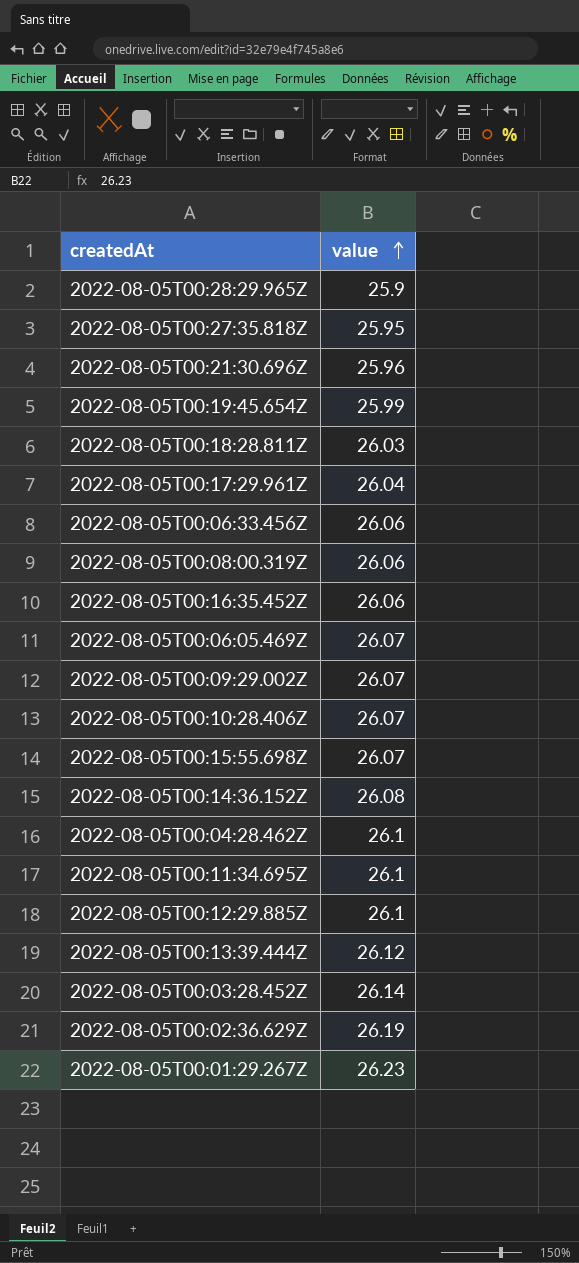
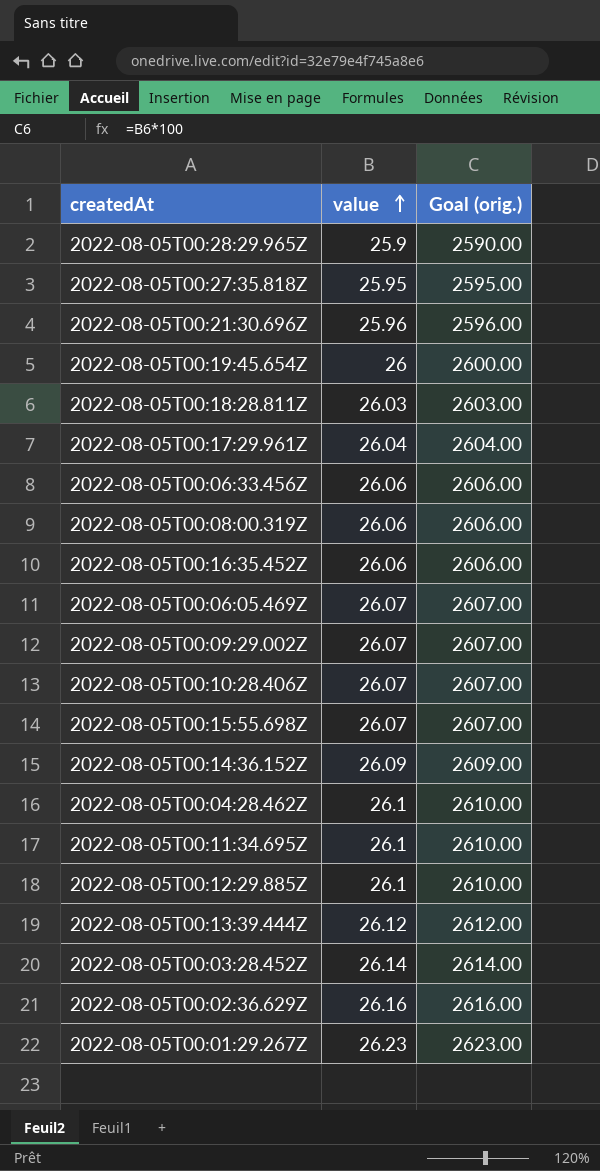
column Goal (orig.) | formula: none -> [value] * 100
2022-08-05T00:19:45.654Z | value: 25.99 -> 26
2022-08-05T00:14:36.152Z | value: 26.08 -> 26.09
2022-08-05T00:02:36.629Z | value: 26.19 -> 26.16

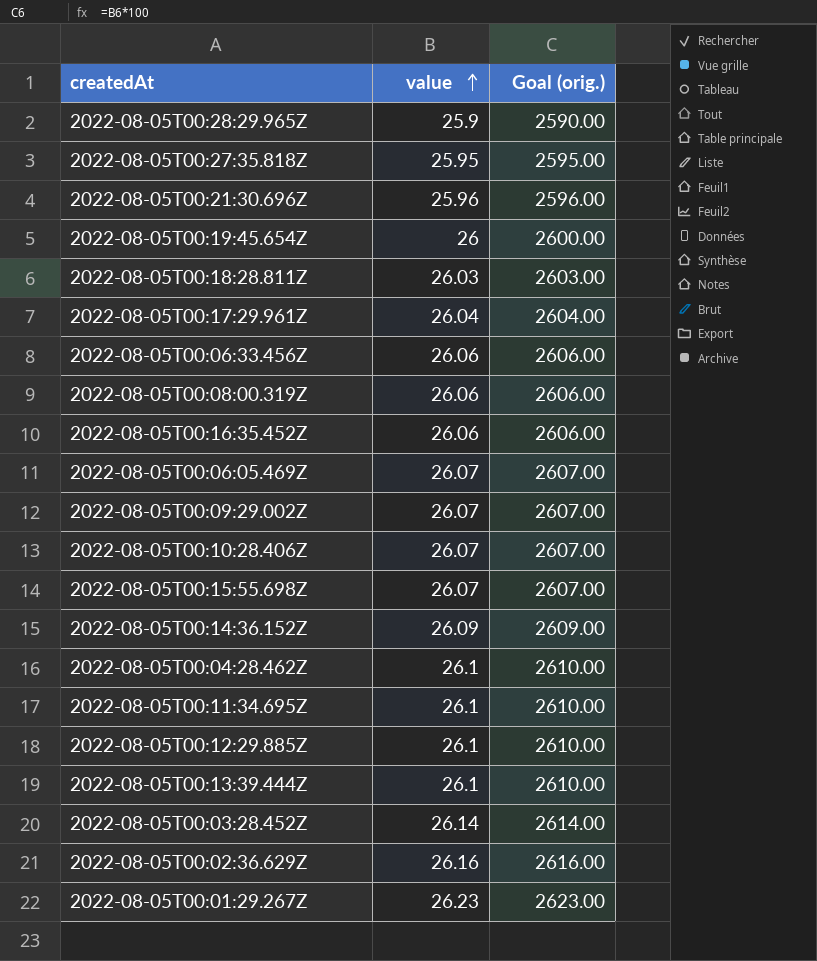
2022-08-05T00:13:39.444Z | value: 26.12 -> 26.1
2022-08-05T00:13:39.444Z | Goal (orig.): 2612.00 -> 2610.00

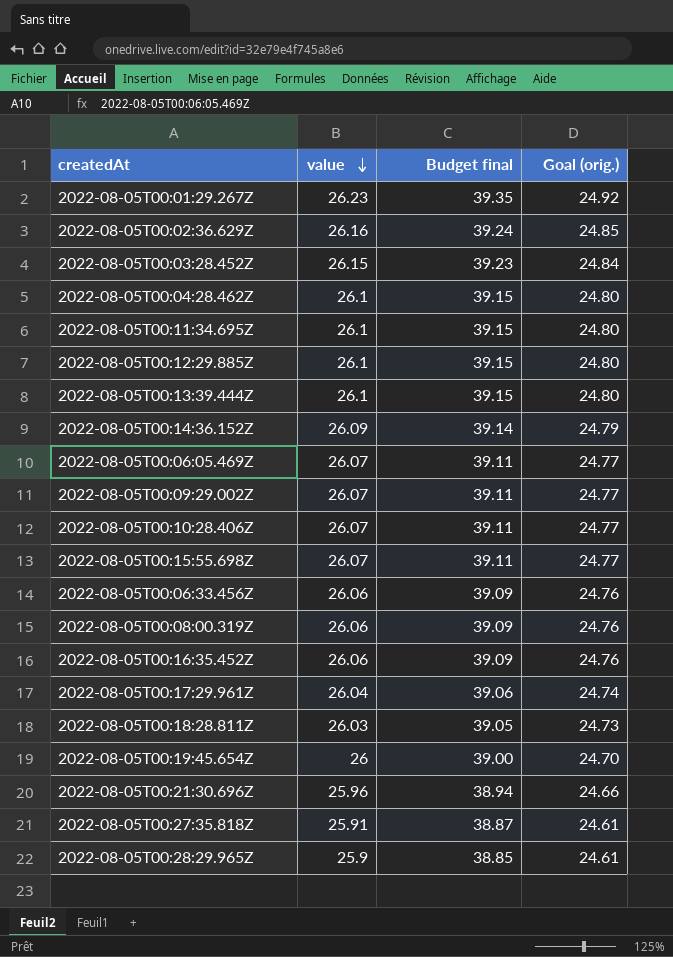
row order: value ascending -> value descending
column Budget final | formula: none -> [value] * 1.5
column Goal (orig.) | formula: [value] * 100 -> [value] * 0.95
2022-08-05T00:03:28.452Z | value: 26.14 -> 26.15
2022-08-05T00:27:35.818Z | value: 25.95 -> 25.91

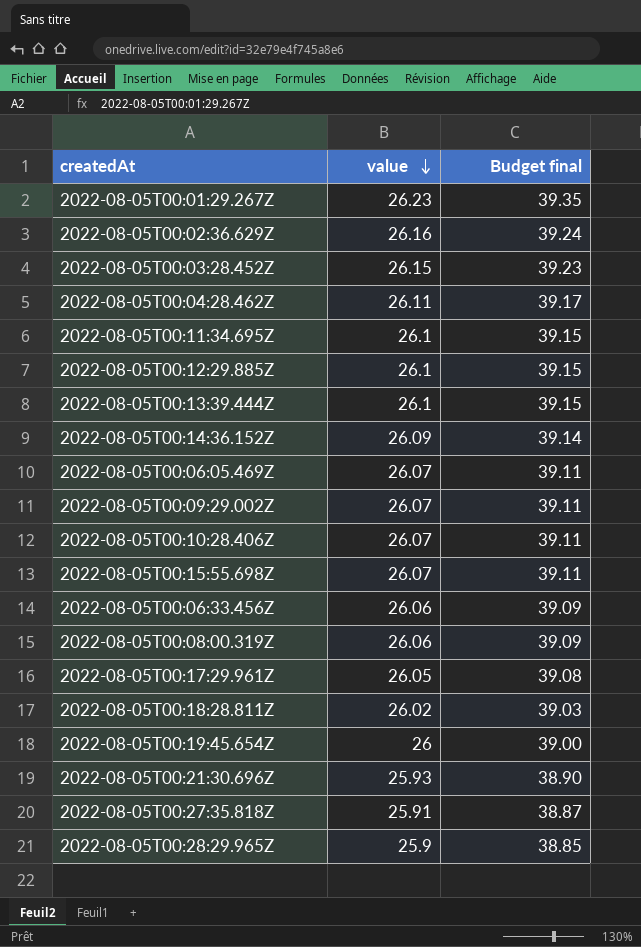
column Goal (orig.) | formula: [value] * 0.95 -> none
row 2022-08-05T00:16:35.452Z: 26.06 | 39.09 | 24.76 -> none
2022-08-05T00:04:28.462Z | value: 26.1 -> 26.11
2022-08-05T00:04:28.462Z | Budget final: 39.15 -> 39.17
2022-08-05T00:17:29.961Z | value: 26.04 -> 26.05
2022-08-05T00:17:29.961Z | Budget final: 39.06 -> 39.08
2022-08-05T00:18:28.811Z | value: 26.03 -> 26.02
2022-08-05T00:18:28.811Z | Budget final: 39.05 -> 39.03
2022-08-05T00:21:30.696Z | value: 25.96 -> 25.93
2022-08-05T00:21:30.696Z | Budget final: 38.94 -> 38.90

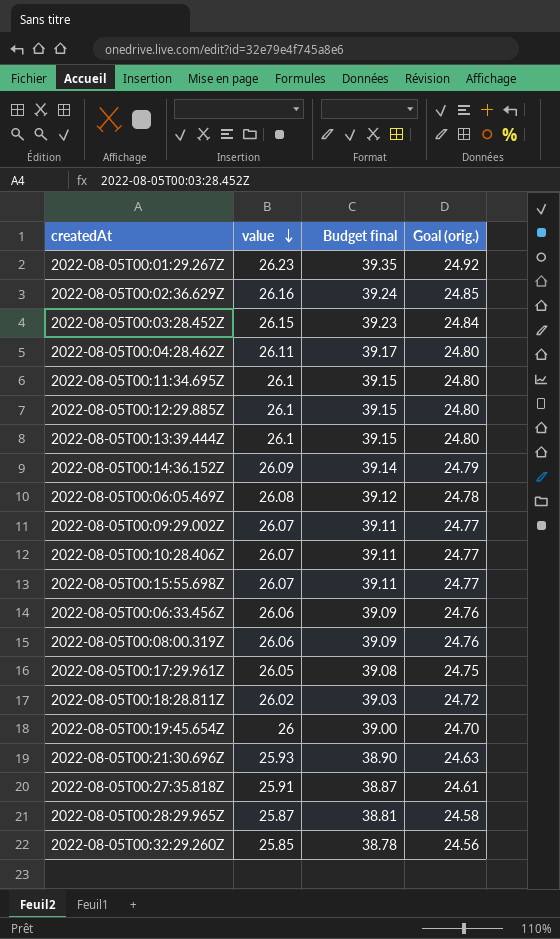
column Goal (orig.) | formula: none -> [value] * 0.95
2022-08-05T00:06:05.469Z | value: 26.07 -> 26.08
2022-08-05T00:06:05.469Z | Budget final: 39.11 -> 39.12
2022-08-05T00:28:29.965Z | value: 25.9 -> 25.87
2022-08-05T00:28:29.965Z | Budget final: 38.85 -> 38.81
row 2022-08-05T00:32:29.260Z: none -> 25.85 | 38.78 | 24.56

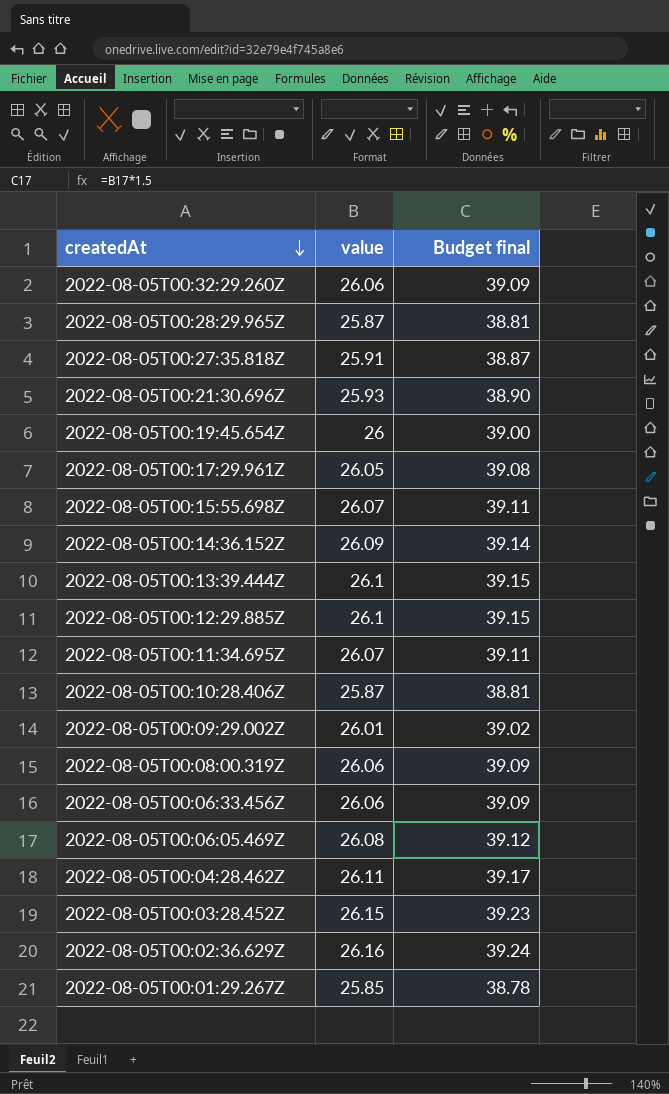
row order: value descending -> createdAt descending
column Goal (orig.) | formula: [value] * 0.95 -> none
row 2022-08-05T00:18:28.811Z: 26.02 | 39.03 | 24.72 -> none
2022-08-05T00:32:29.260Z | value: 25.85 -> 26.06
2022-08-05T00:32:29.260Z | Budget final: 38.78 -> 39.09
2022-08-05T00:11:34.695Z | value: 26.1 -> 26.07
2022-08-05T00:11:34.695Z | Budget final: 39.15 -> 39.11
2022-08-05T00:10:28.406Z | value: 26.07 -> 25.87
2022-08-05T00:10:28.406Z | Budget final: 39.11 -> 38.81
2022-08-05T00:09:29.002Z | value: 26.07 -> 26.01
2022-08-05T00:09:29.002Z | Budget final: 39.11 -> 39.02
2022-08-05T00:01:29.267Z | value: 26.23 -> 25.85
2022-08-05T00:01:29.267Z | Budget final: 39.35 -> 38.78

